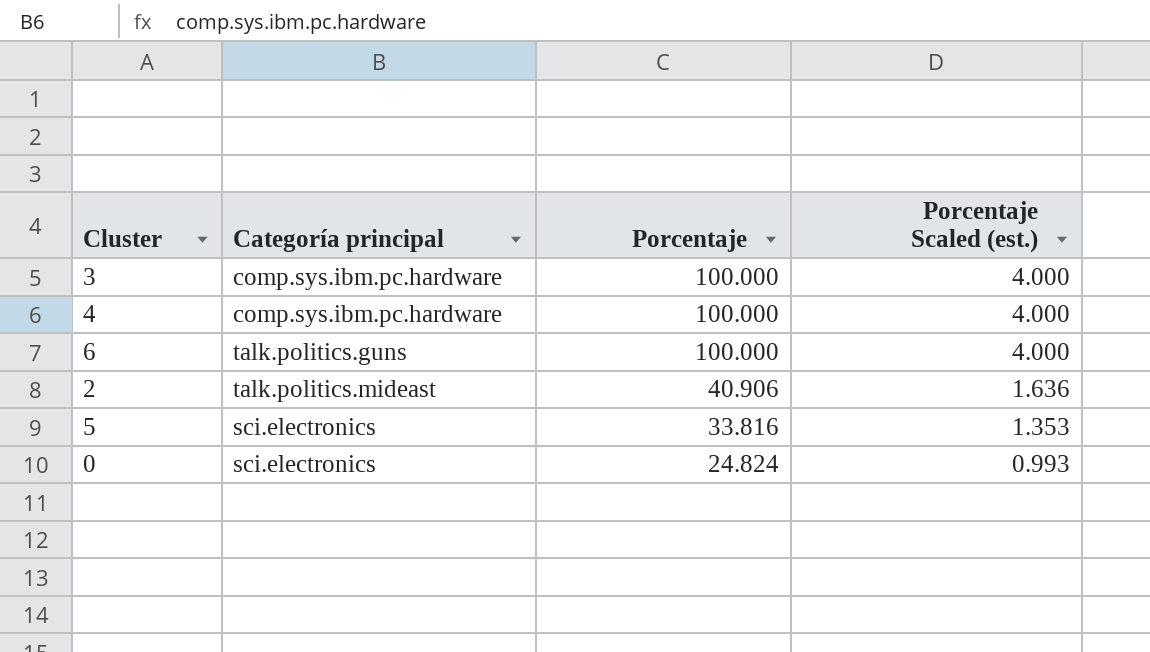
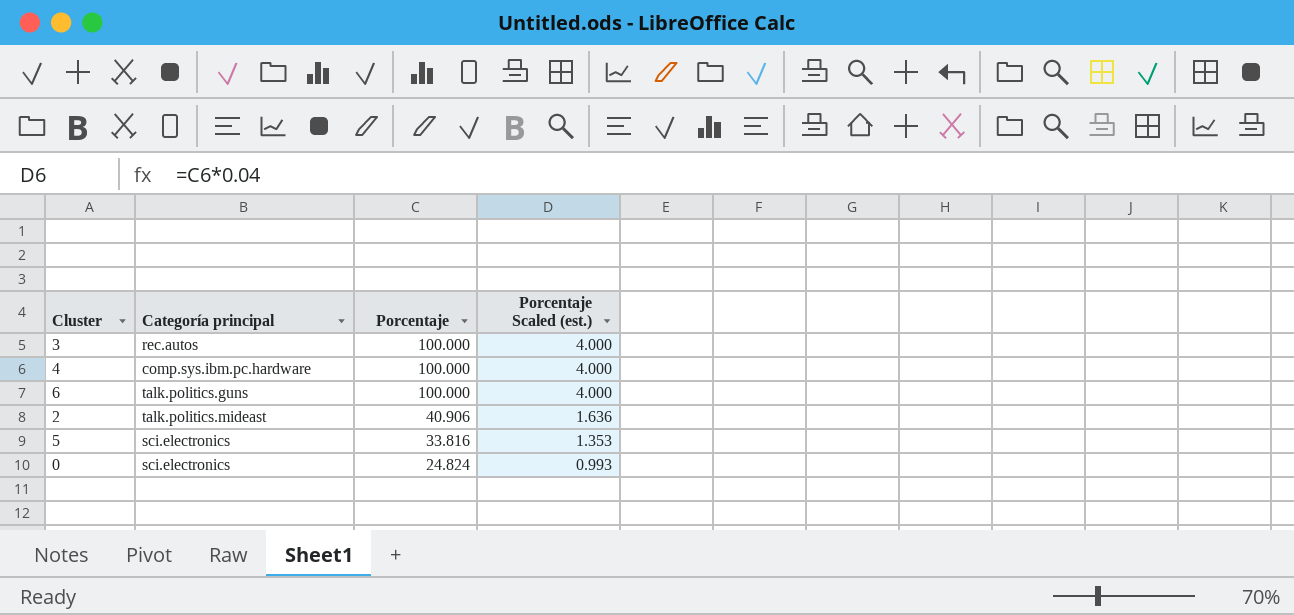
3 | Categoría principal: comp.sys.ibm.pc.hardware -> rec.autos

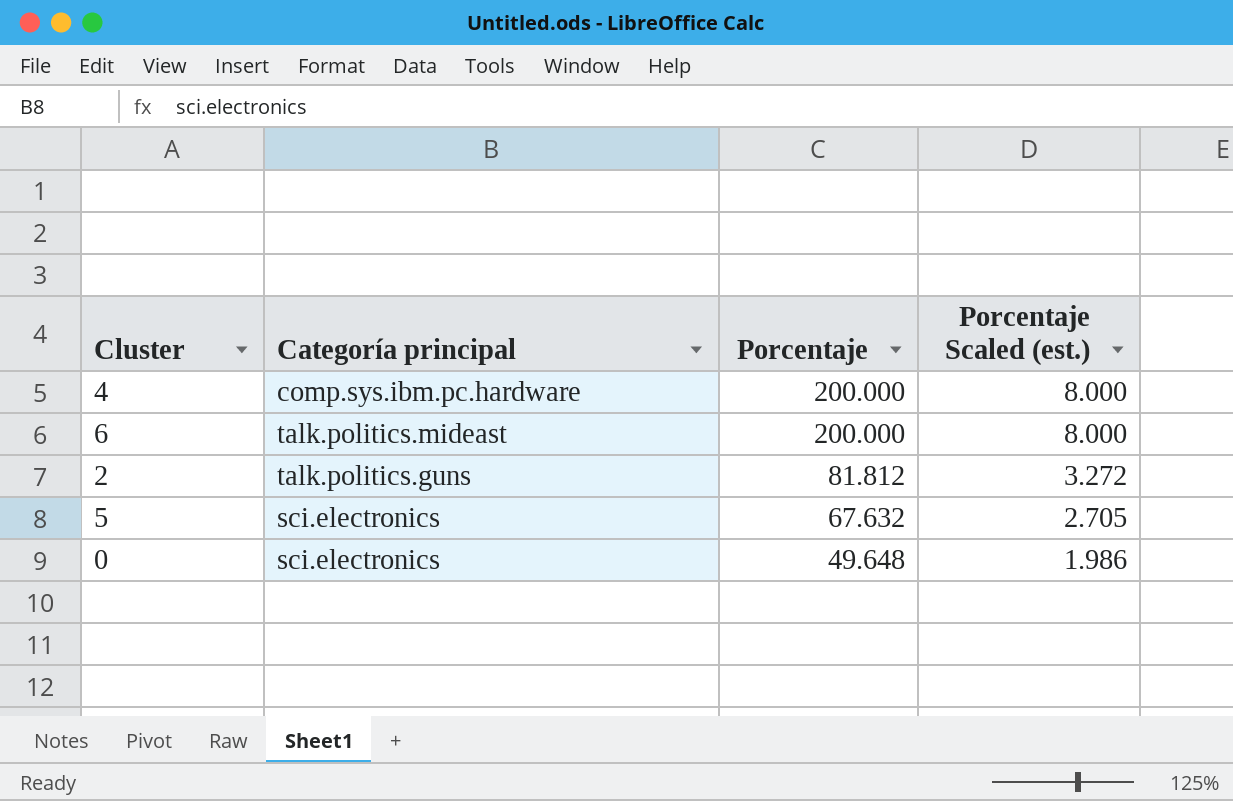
row 3: rec.autos | 100.000 | 4.000 -> none
4 | Porcentaje: 100.000 -> 200.000
4 | Porcentaje Scaled (est.): 4.000 -> 8.000
6 | Categoría principal: talk.politics.guns -> talk.politics.mideast
6 | Porcentaje: 100.000 -> 200.000
6 | Porcentaje Scaled (est.): 4.000 -> 8.000
2 | Categoría principal: talk.politics.mideast -> talk.politics.guns
2 | Porcentaje: 40.906 -> 81.812
2 | Porcentaje Scaled (est.): 1.636 -> 3.272
5 | Porcentaje: 33.816 -> 67.632
5 | Porcentaje Scaled (est.): 1.353 -> 2.705
0 | Porcentaje: 24.824 -> 49.648
0 | Porcentaje Scaled (est.): 0.993 -> 1.986

